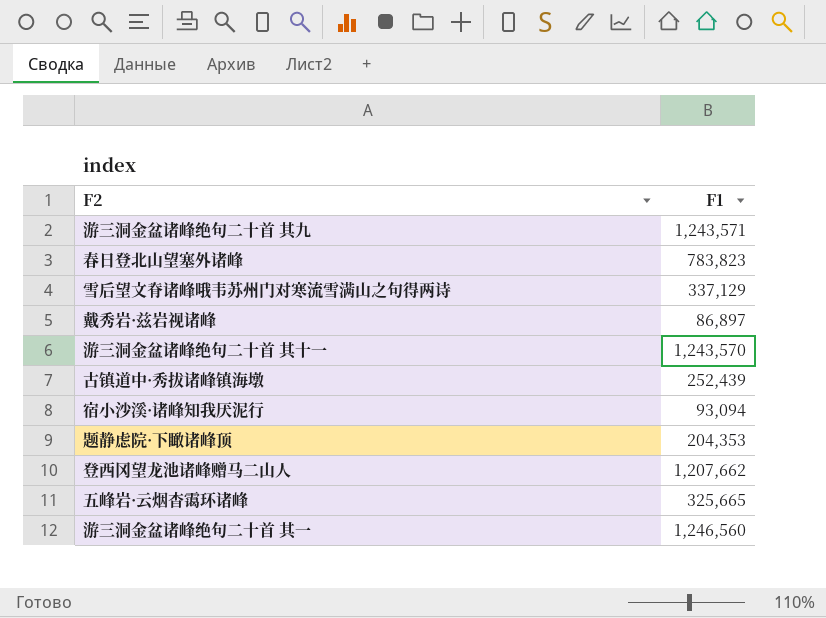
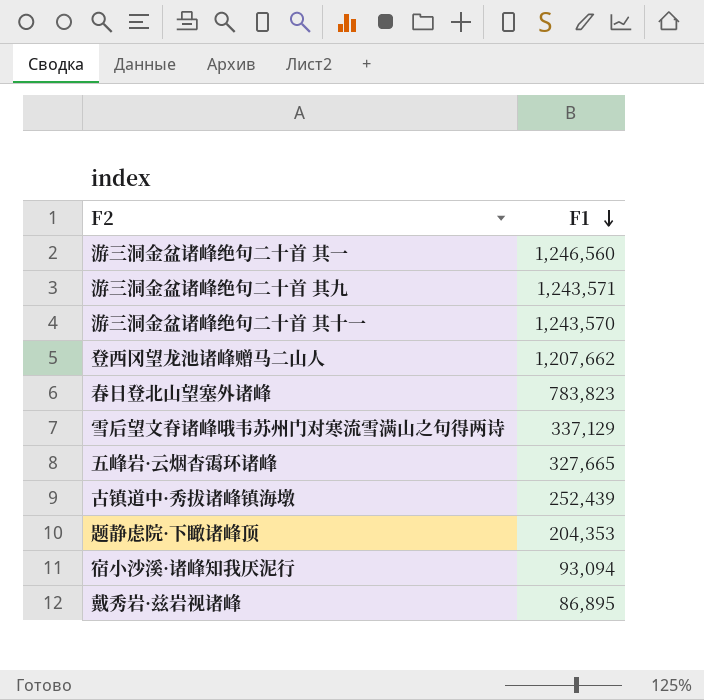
row order: none -> F1 descending
五峰岩·云烟杳霭环诸峰 | F1: 325,665 -> 327,665
戴秀岩·兹岩视诸峰 | F1: 86,897 -> 86,895

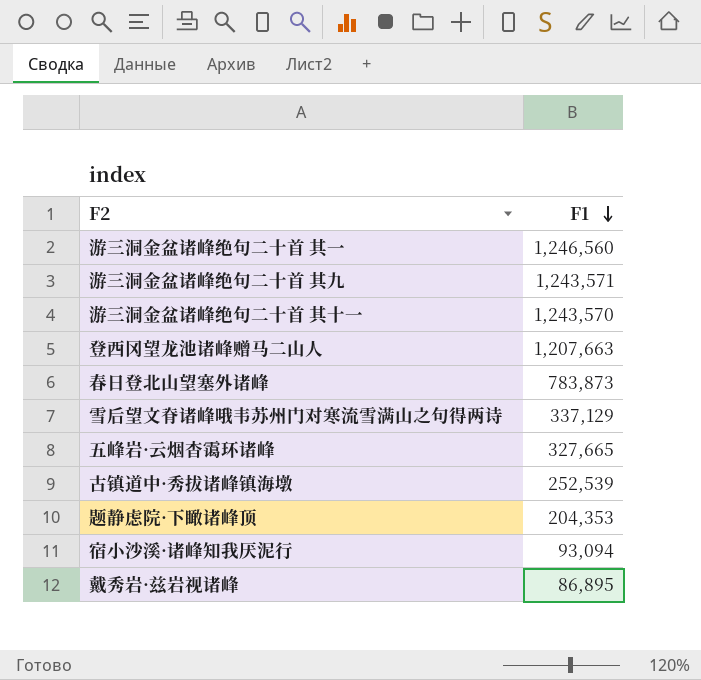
登西冈望龙池诸峰赠马二山人 | F1: 1,207,662 -> 1,207,663
春日登北山望塞外诸峰 | F1: 783,823 -> 783,873
古镇道中·秀拔诸峰镇海墩 | F1: 252,439 -> 252,539

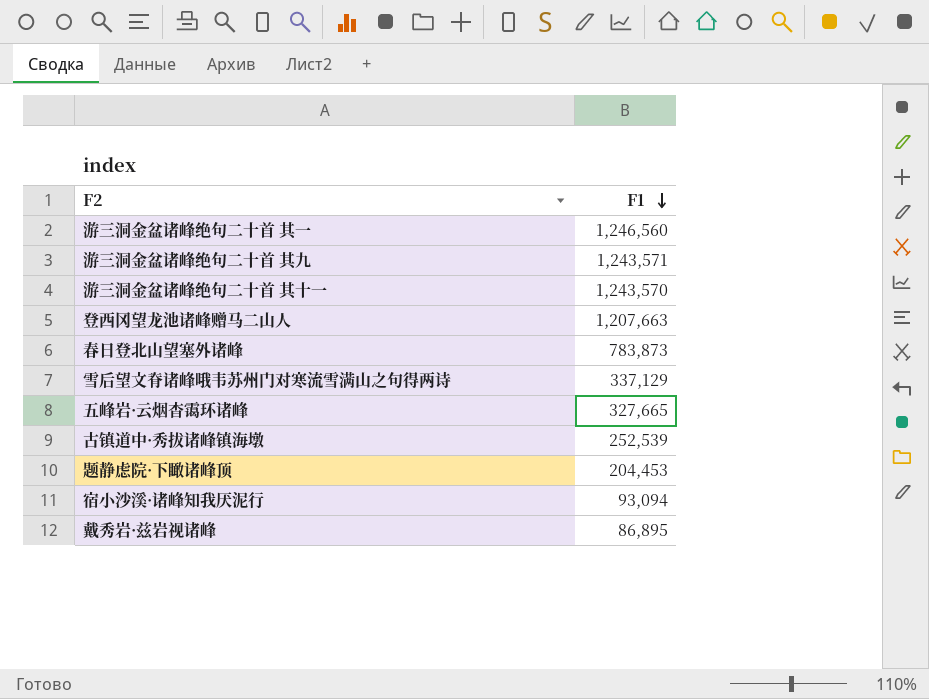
题静虑院·下瞰诸峰顶 | F1: 204,353 -> 204,453

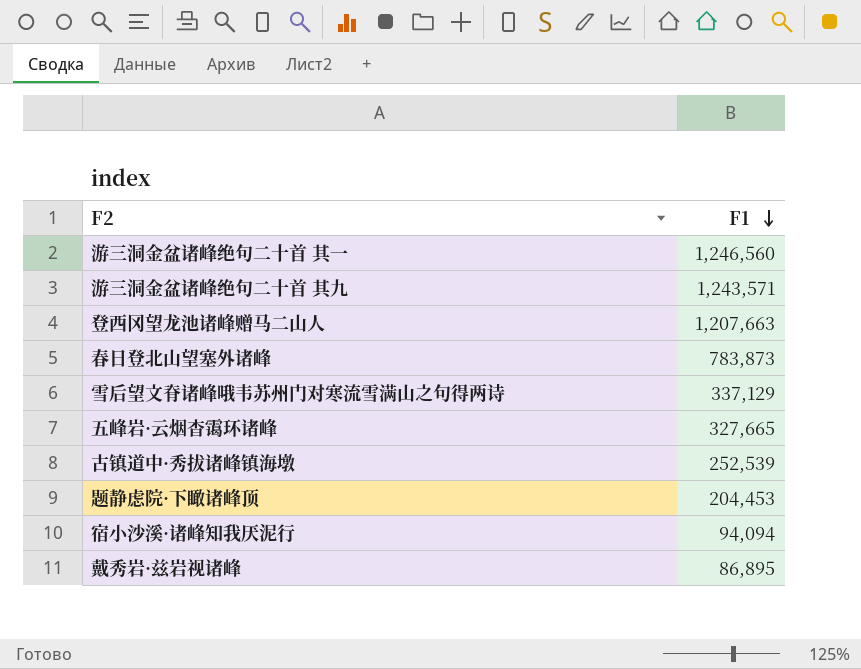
row 游三洞金盆诸峰绝句二十首 其十一: 1,243,570 -> none
宿小沙溪·诸峰知我厌泥行 | F1: 93,094 -> 94,094

